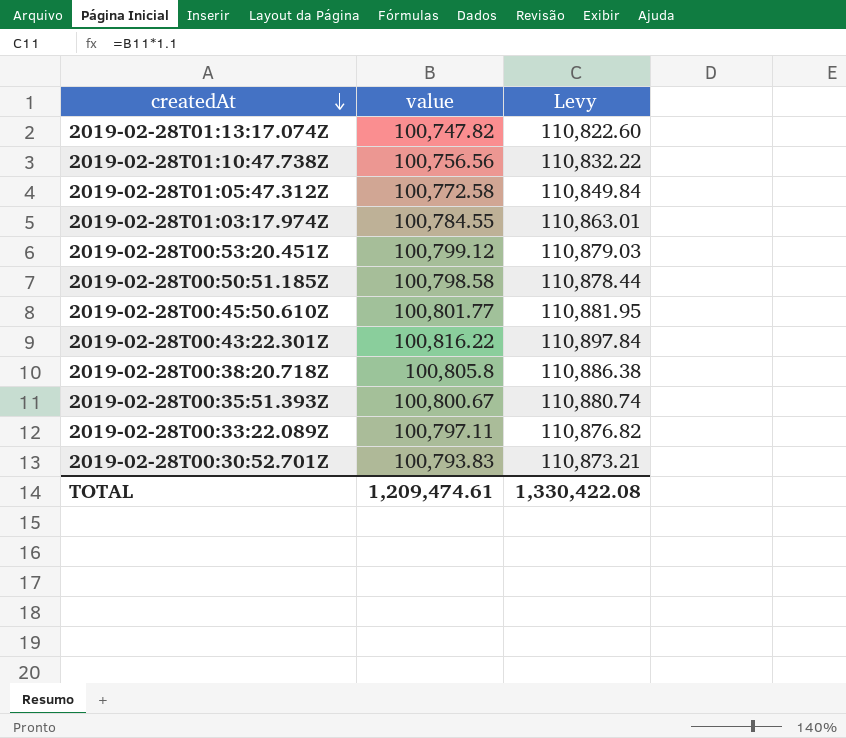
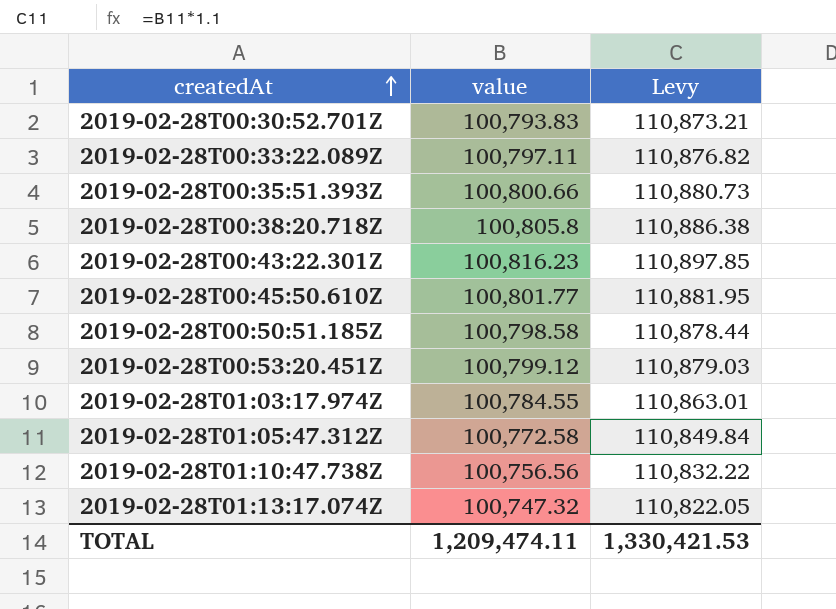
row order: createdAt descending -> createdAt ascending
2019-02-28T00:35:51.393Z | value: 100,800.67 -> 100,800.66
2019-02-28T00:35:51.393Z | Levy: 110,880.74 -> 110,880.73
2019-02-28T00:43:22.301Z | value: 100,816.22 -> 100,816.23
2019-02-28T00:43:22.301Z | Levy: 110,897.84 -> 110,897.85
2019-02-28T01:13:17.074Z | value: 100,747.82 -> 100,747.32
2019-02-28T01:13:17.074Z | Levy: 110,822.60 -> 110,822.05
TOTAL | value: 1,209,474.61 -> 1,209,474.11
TOTAL | Levy: 1,330,422.08 -> 1,330,421.53

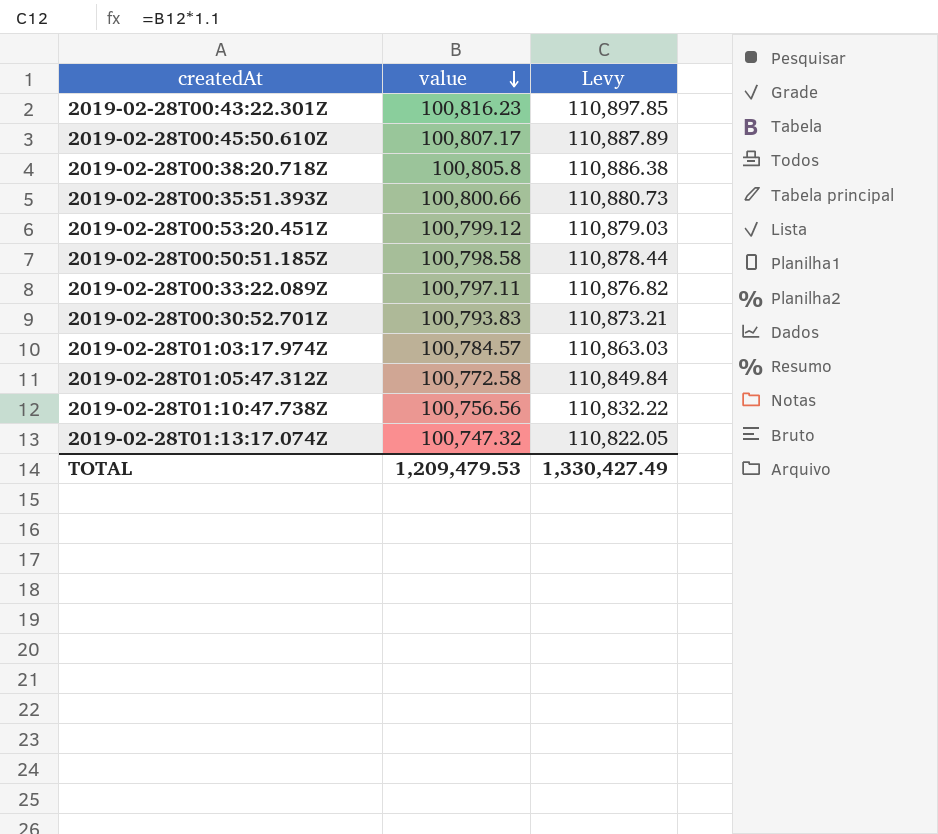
row order: createdAt ascending -> value descending
2019-02-28T00:45:50.610Z | value: 100,801.77 -> 100,807.17
2019-02-28T00:45:50.610Z | Levy: 110,881.95 -> 110,887.89
2019-02-28T01:03:17.974Z | value: 100,784.55 -> 100,784.57
2019-02-28T01:03:17.974Z | Levy: 110,863.01 -> 110,863.03
TOTAL | value: 1,209,474.11 -> 1,209,479.53
TOTAL | Levy: 1,330,421.53 -> 1,330,427.49

